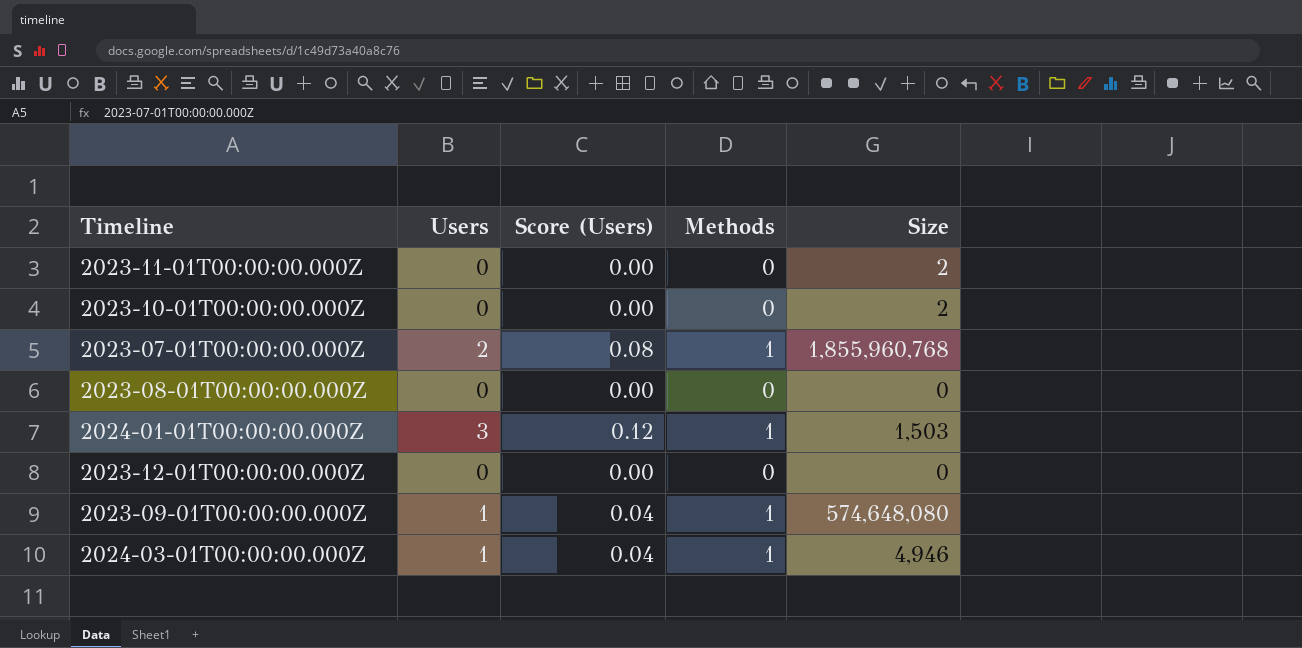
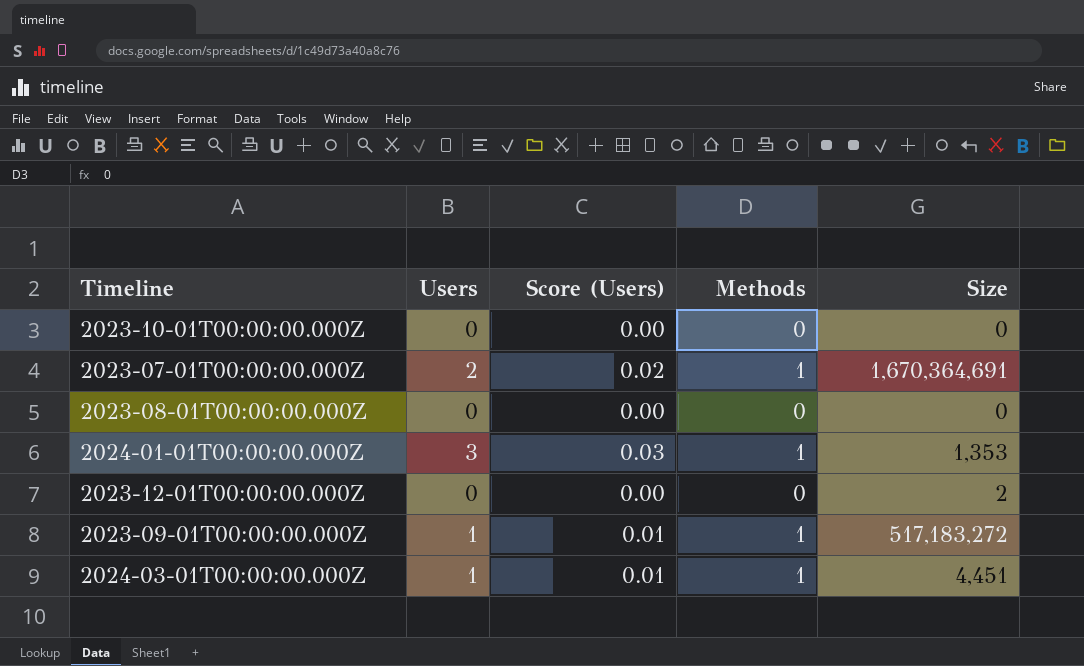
column Score (Users) | formula: [Users] * 0.04 -> [Users] * 0.01
row 2023-11-01T00:00:00.000Z: 0 | 0.00 | 0 | 2 -> none
2023-10-01T00:00:00.000Z | Size: 2 -> 0
2023-07-01T00:00:00.000Z | Size: 1,855,960,768 -> 1,670,364,691
2024-01-01T00:00:00.000Z | Size: 1,503 -> 1,353
2023-12-01T00:00:00.000Z | Size: 0 -> 2
2023-09-01T00:00:00.000Z | Size: 574,648,080 -> 517,183,272
2024-03-01T00:00:00.000Z | Size: 4,946 -> 4,451

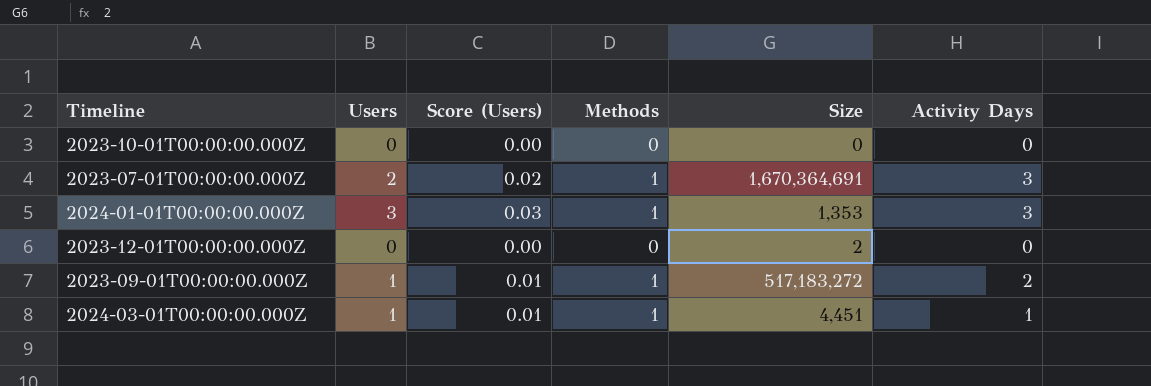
column Activity Days | position: none -> 6
row 2023-08-01T00:00:00.000Z: 0 | 0.00 | 0 | 0 -> none

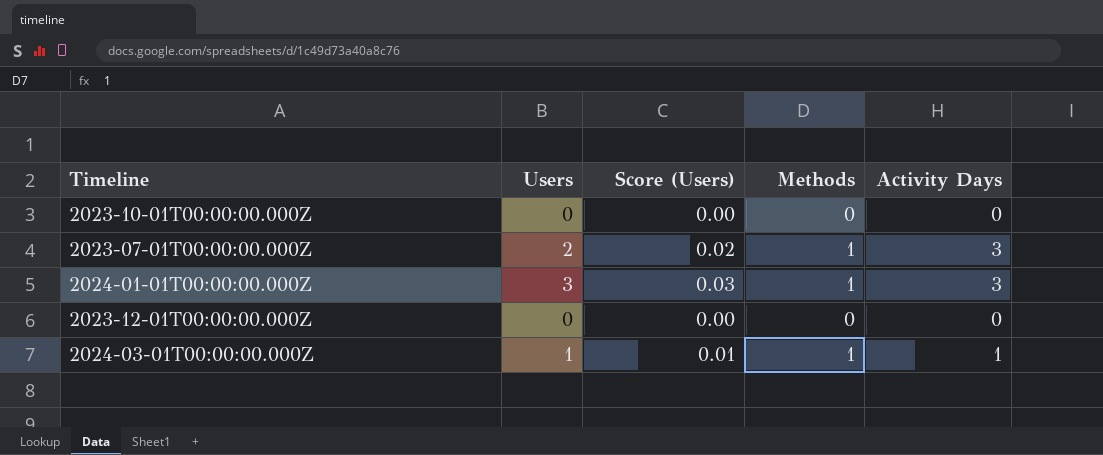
column Size | position: 5 -> none
row 2023-09-01T00:00:00.000Z: 1 | 0.01 | 1 | 517,183,272 | 2 -> none

